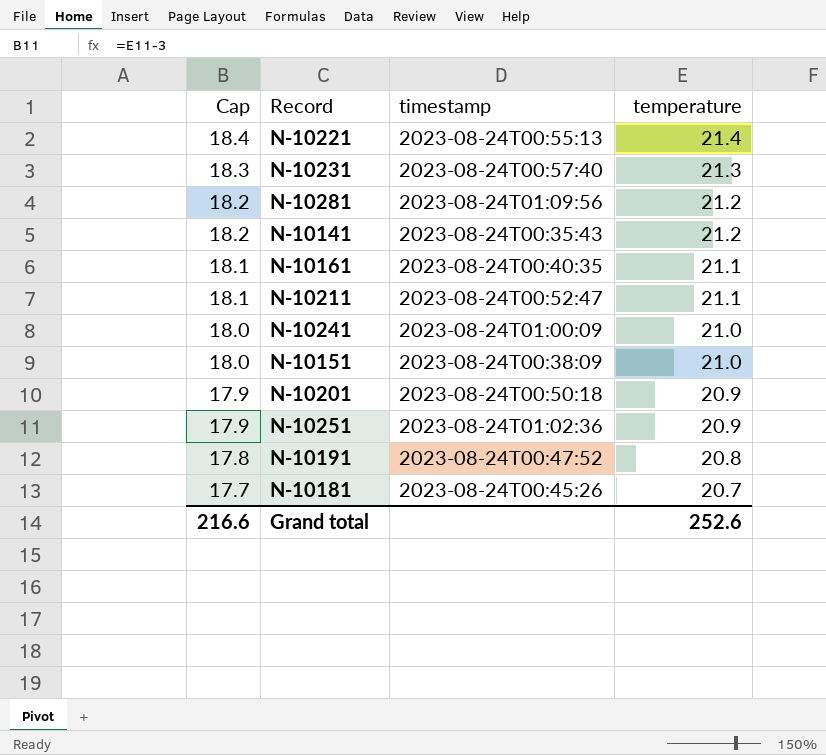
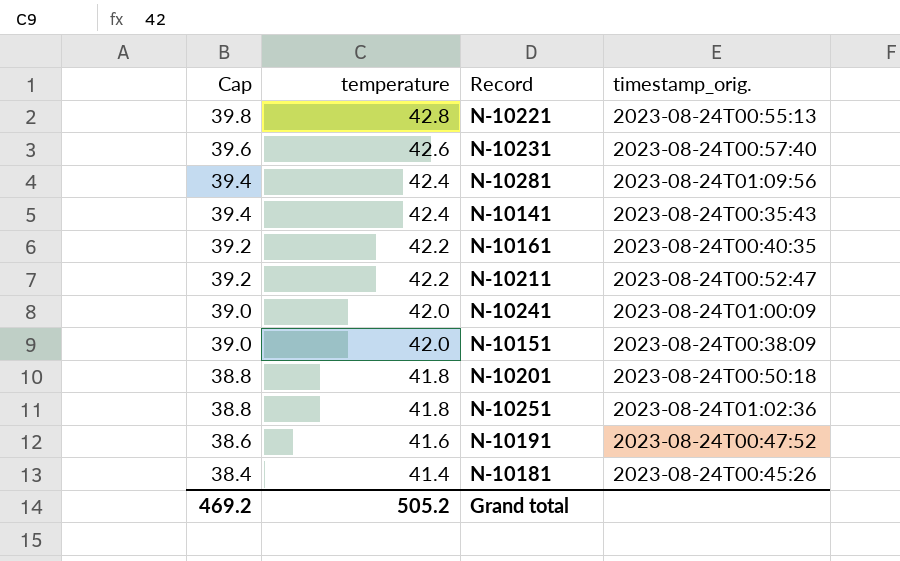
column temperature | position: 4 -> 2
column name: timestamp -> timestamp_orig.
N-10221 | Cap: 18.4 -> 39.8
N-10221 | temperature: 21.4 -> 42.8
N-10231 | Cap: 18.3 -> 39.6
N-10231 | temperature: 21.3 -> 42.6
N-10281 | Cap: 18.2 -> 39.4
N-10281 | temperature: 21.2 -> 42.4
N-10141 | Cap: 18.2 -> 39.4
N-10141 | temperature: 21.2 -> 42.4
N-10161 | Cap: 18.1 -> 39.2
N-10161 | temperature: 21.1 -> 42.2
N-10211 | Cap: 18.1 -> 39.2
N-10211 | temperature: 21.1 -> 42.2
N-10241 | Cap: 18.0 -> 39.0
N-10241 | temperature: 21.0 -> 42.0
N-10151 | Cap: 18.0 -> 39.0
N-10151 | temperature: 21.0 -> 42.0
N-10201 | Cap: 17.9 -> 38.8
N-10201 | temperature: 20.9 -> 41.8
N-10251 | Cap: 17.9 -> 38.8
N-10251 | temperature: 20.9 -> 41.8
N-10191 | Cap: 17.8 -> 38.6
N-10191 | temperature: 20.8 -> 41.6
N-10181 | Cap: 17.7 -> 38.4
N-10181 | temperature: 20.7 -> 41.4
Grand total | Cap: 216.6 -> 469.2
Grand total | temperature: 252.6 -> 505.2

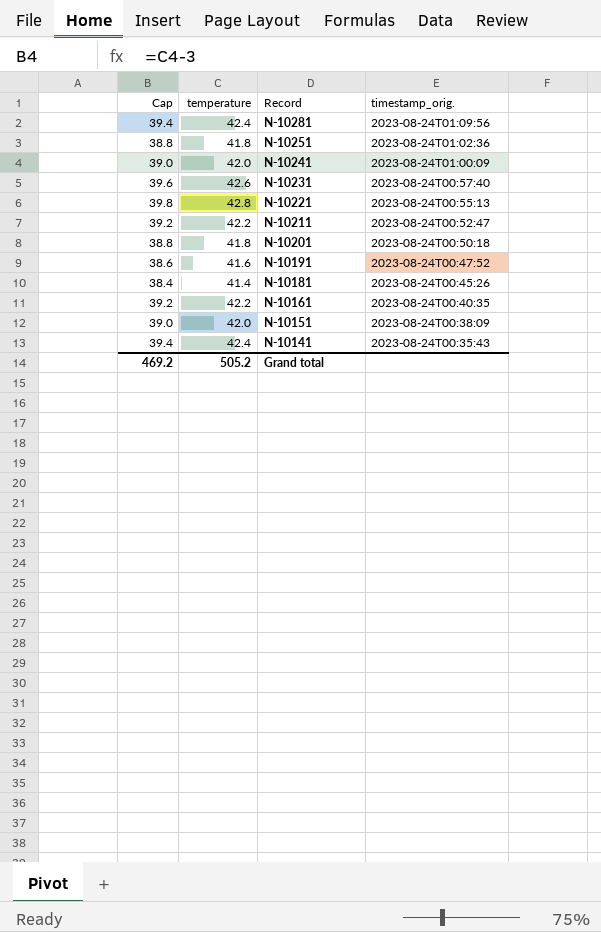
row order: Cap descending -> Record descending

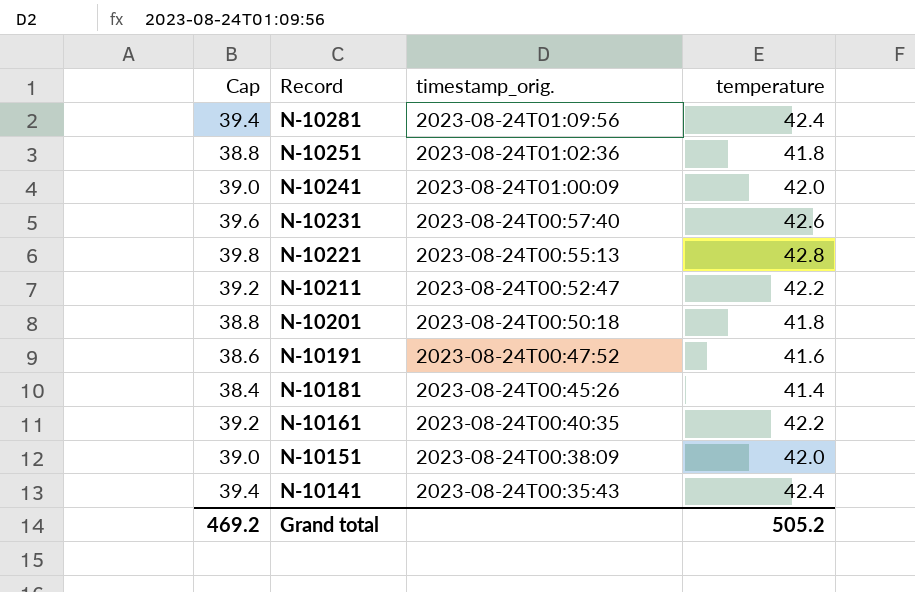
column temperature | position: 2 -> 4

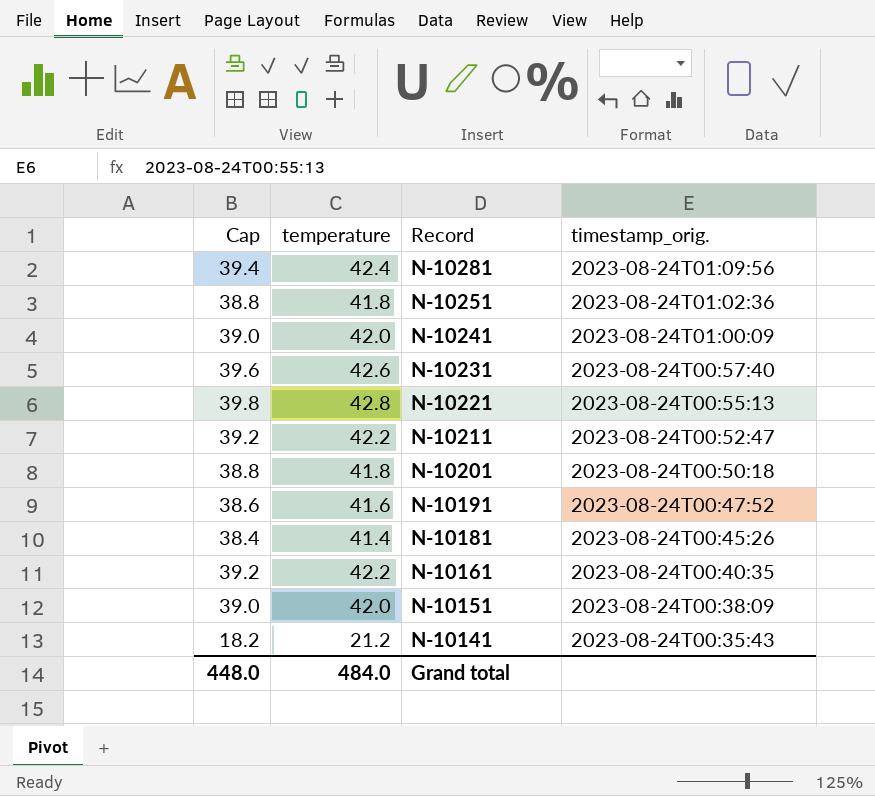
column temperature | position: 4 -> 2
N-10141 | Cap: 39.4 -> 18.2
N-10141 | temperature: 42.4 -> 21.2
Grand total | Cap: 469.2 -> 448.0
Grand total | temperature: 505.2 -> 484.0

